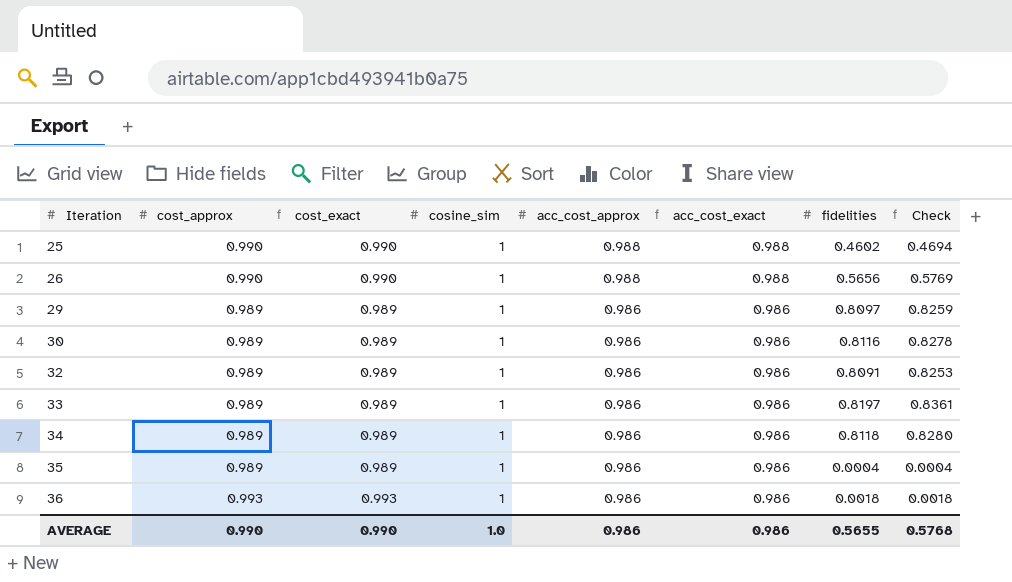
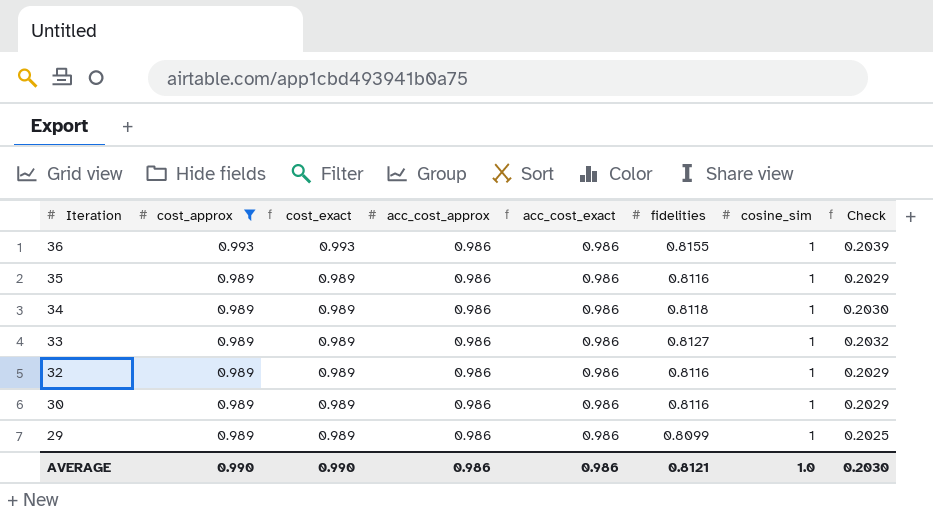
filter: none -> cost_approx != 0.990
row order: Iteration ascending -> Iteration descending
column cosine_sim | position: 4 -> 7
column Check | formula: [fidelities] * 1.02 -> [fidelities] * 0.25
36 | fidelities: 0.0018 -> 0.8155
35 | fidelities: 0.0004 -> 0.8116
33 | fidelities: 0.8197 -> 0.8127
32 | fidelities: 0.8091 -> 0.8116
29 | fidelities: 0.8097 -> 0.8099
AVERAGE | fidelities: 0.5655 -> 0.8121
AVERAGE | Check: 0.5768 -> 0.2030

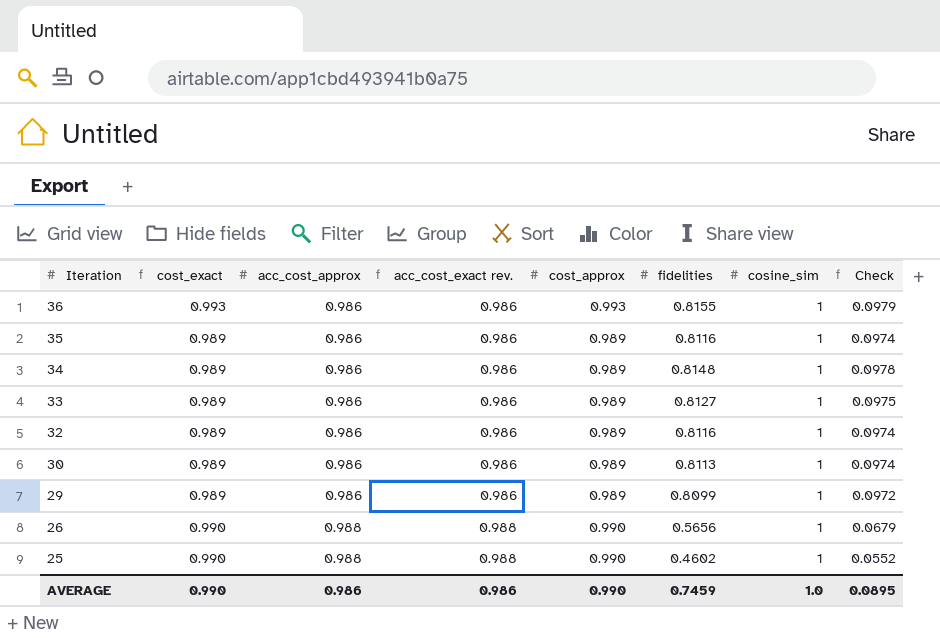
filter: cost_approx != 0.990 -> none
column name: acc_cost_exact -> acc_cost_exact rev.
column cost_approx | position: 2 -> 5
column Check | formula: [fidelities] * 0.25 -> [fidelities] * 0.12
34 | fidelities: 0.8118 -> 0.8148
30 | fidelities: 0.8116 -> 0.8113
AVERAGE | fidelities: 0.8121 -> 0.7459
AVERAGE | Check: 0.2030 -> 0.0895

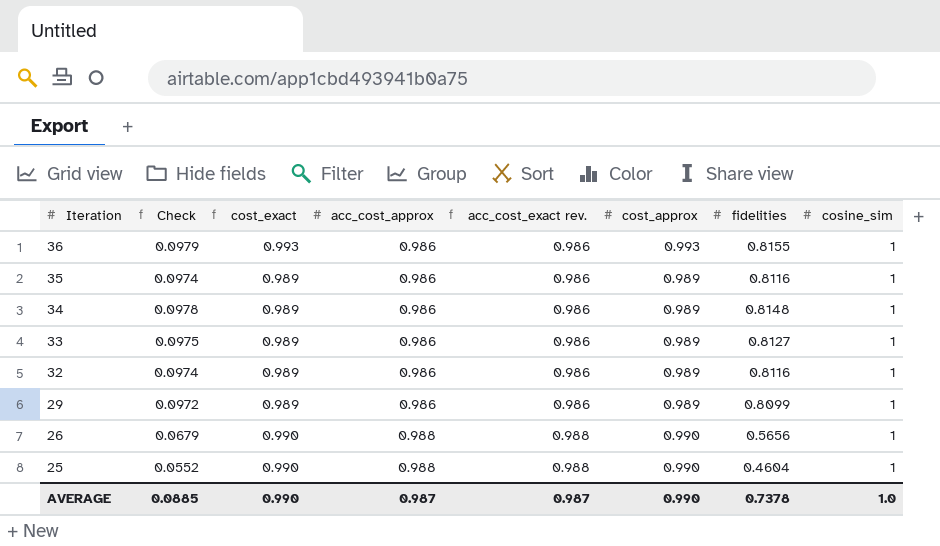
column Check | position: 8 -> 2
row 30: 0.989 | 0.986 | 0.986 | 0.989 | 0.8113 | 1 | 0.0974 -> none
25 | fidelities: 0.4602 -> 0.4604
AVERAGE | Check: 0.0895 -> 0.0885
AVERAGE | acc_cost_approx: 0.986 -> 0.987
AVERAGE | acc_cost_exact rev.: 0.986 -> 0.987
AVERAGE | fidelities: 0.7459 -> 0.7378

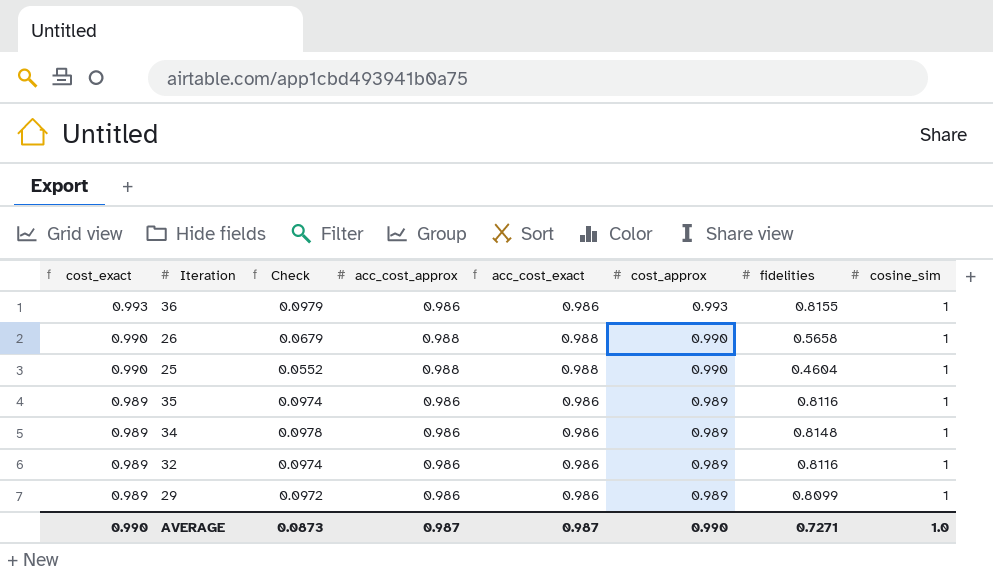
row order: Iteration descending -> cost_exact descending
column cost_exact | position: 3 -> 1
column name: acc_cost_exact rev. -> acc_cost_exact
row 33: 0.0975 | 0.989 | 0.986 | 0.986 | 0.989 | 0.8127 | 1 -> none
26 | fidelities: 0.5656 -> 0.5658
AVERAGE | Check: 0.0885 -> 0.0873
AVERAGE | fidelities: 0.7378 -> 0.7271

